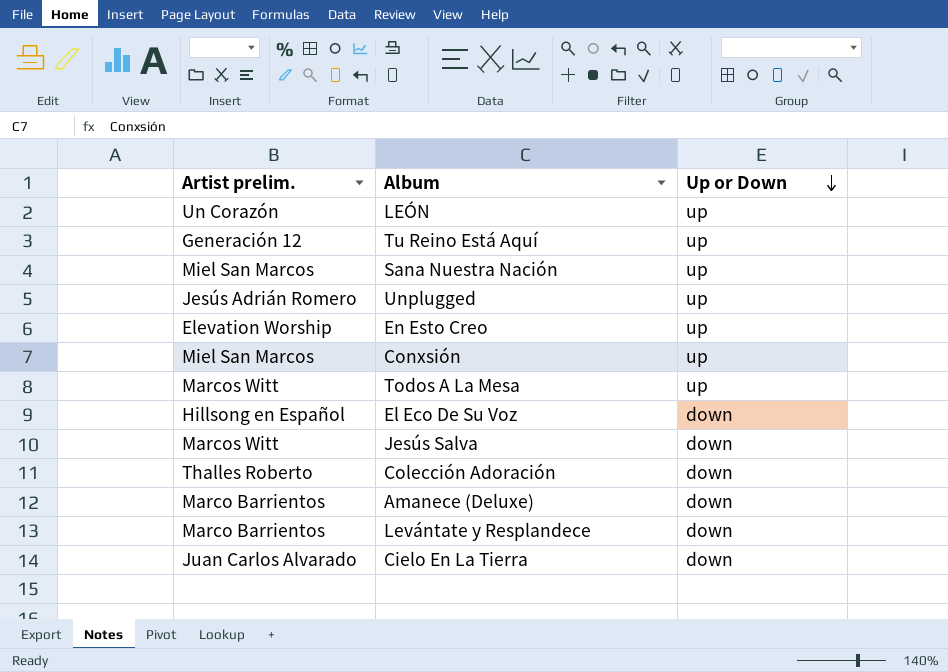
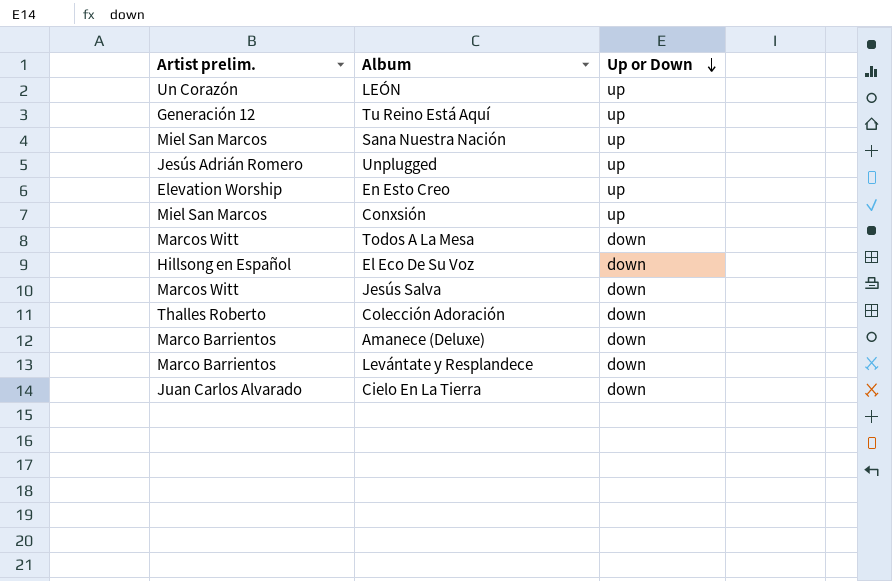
Todos A La Mesa | Up or Down: up -> down

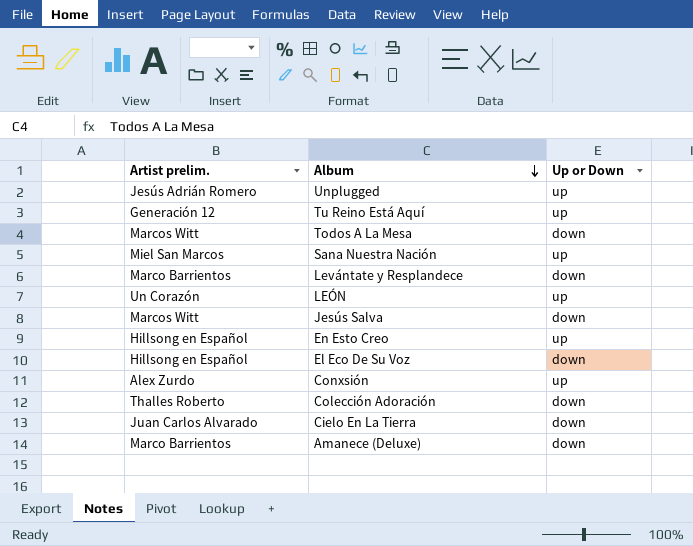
row order: Up or Down descending -> Album descending
En Esto Creo | Artist prelim.: Elevation Worship -> Hillsong en Español
Conxsión | Artist prelim.: Miel San Marcos -> Alex Zurdo

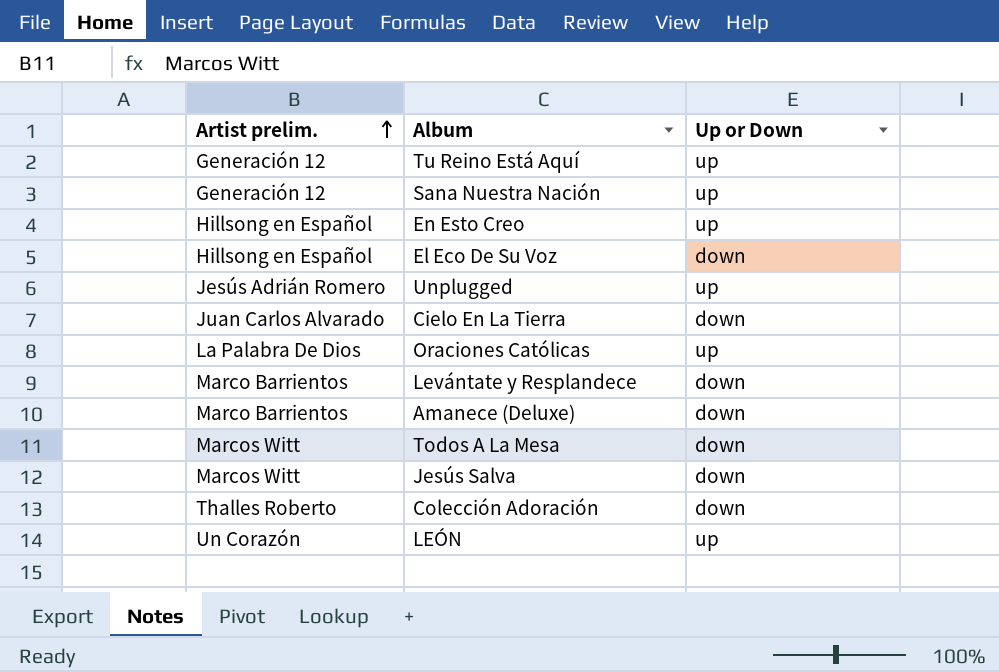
row order: Album descending -> Artist prelim. ascending
row Conxsión: Alex Zurdo | up -> none
Sana Nuestra Nación | Artist prelim.: Miel San Marcos -> Generación 12
row Oraciones Católicas: none -> La Palabra De Dios | up

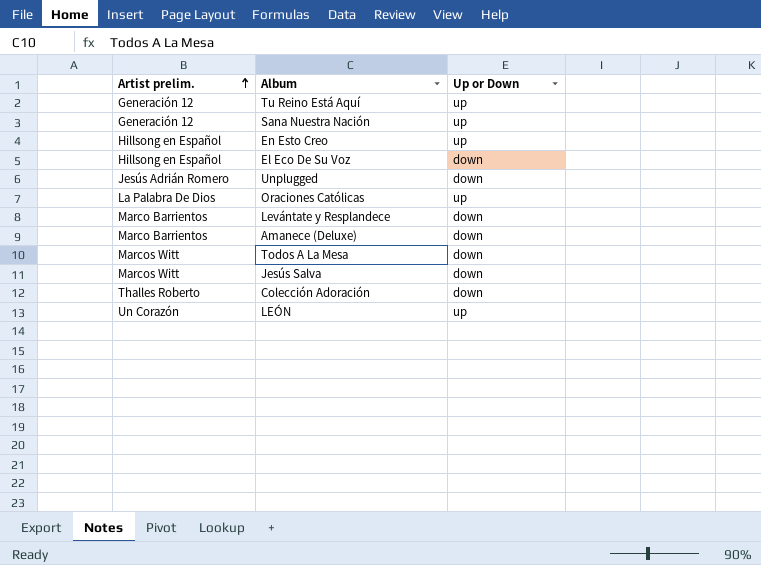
row Cielo En La Tierra: Juan Carlos Alvarado | down -> none
Unplugged | Up or Down: up -> down

